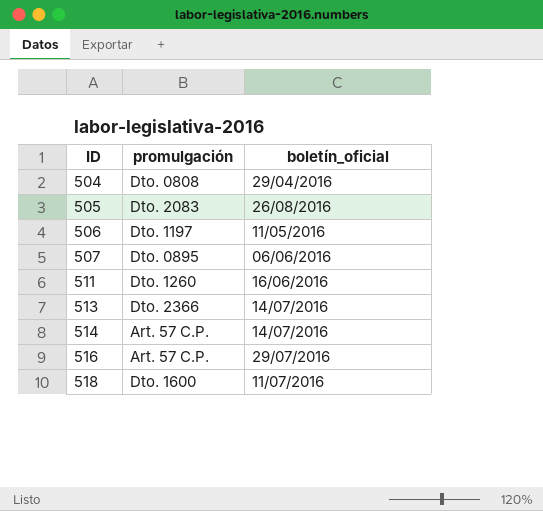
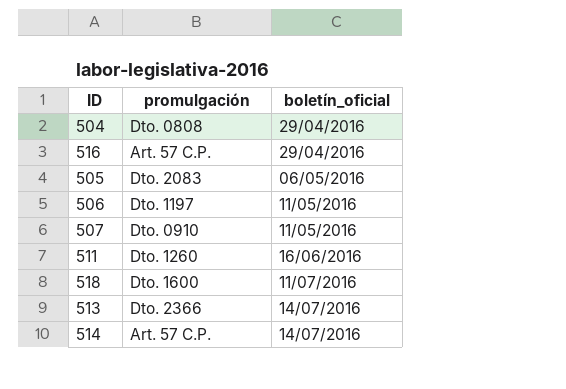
row order: ID ascending -> boletín_oficial ascending
516 | boletín_oficial: 29/07/2016 -> 29/04/2016
505 | boletín_oficial: 26/08/2016 -> 06/05/2016
507 | promulgación: Dto. 0895 -> Dto. 0910
507 | boletín_oficial: 06/06/2016 -> 11/05/2016

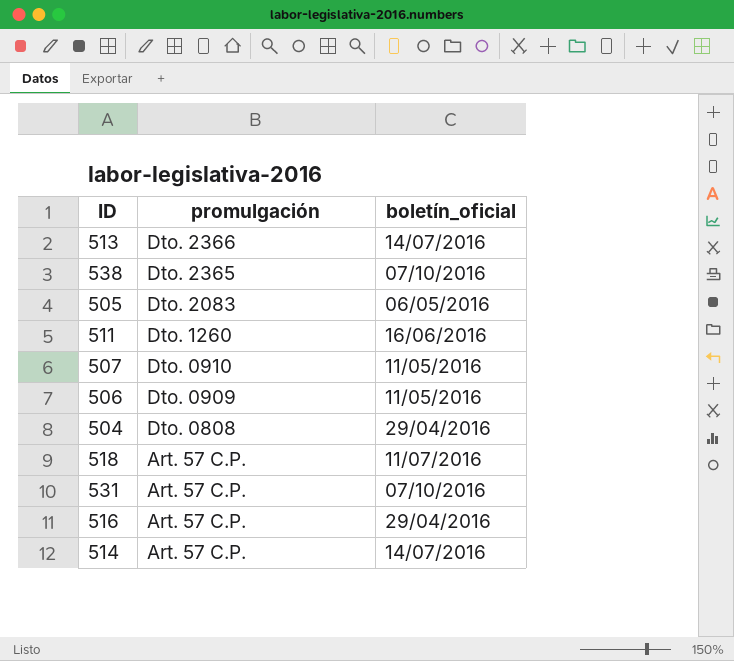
row order: boletín_oficial ascending -> promulgación descending
row 538: none -> Dto. 2365 | 07/10/2016
506 | promulgación: Dto. 1197 -> Dto. 0909
518 | promulgación: Dto. 1600 -> Art. 57 C.P.
row 531: none -> Art. 57 C.P. | 07/10/2016

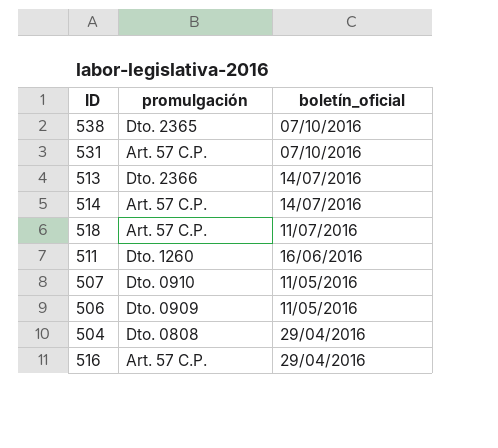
row order: promulgación descending -> boletín_oficial descending
row 505: Dto. 2083 | 06/05/2016 -> none

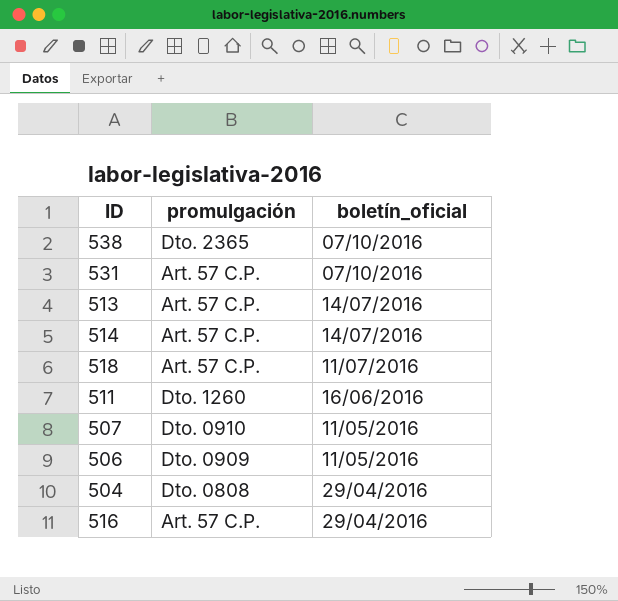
513 | promulgación: Dto. 2366 -> Art. 57 C.P.

